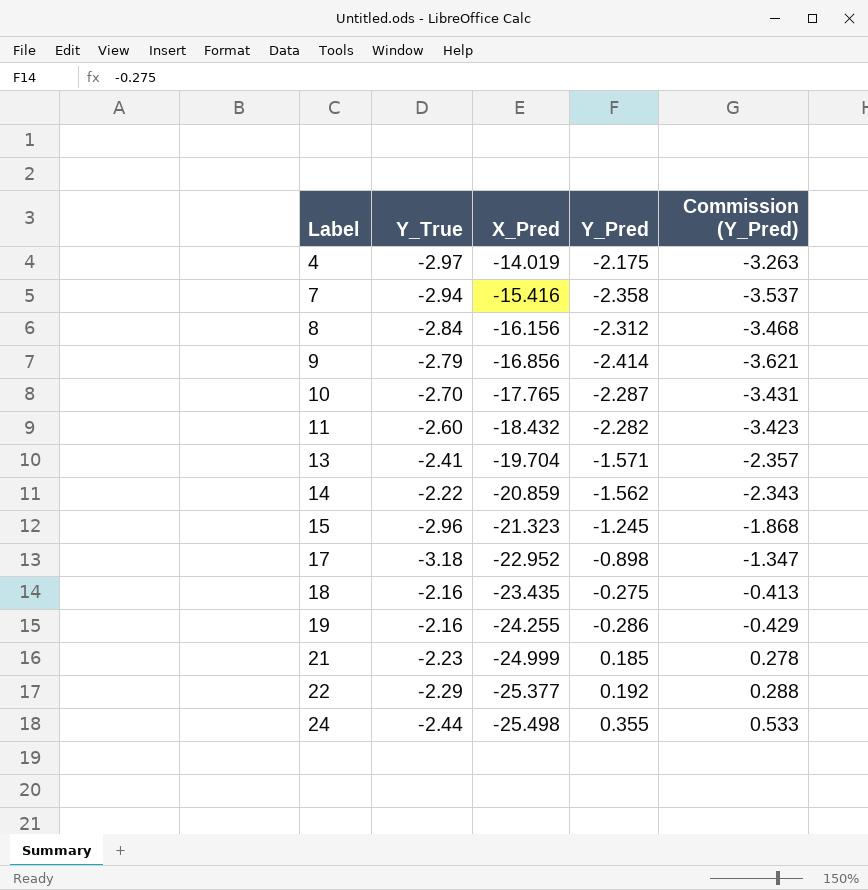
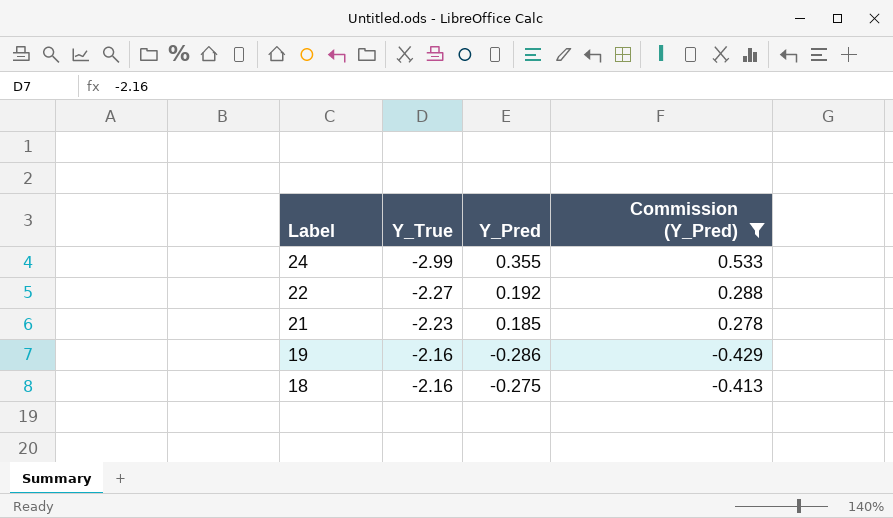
filter: none -> Commission (Y_Pred) >= -0.429
row order: Label ascending -> Label descending
column X_Pred | position: 3 -> none
24 | Y_True: -2.44 -> -2.99
22 | Y_True: -2.29 -> -2.27

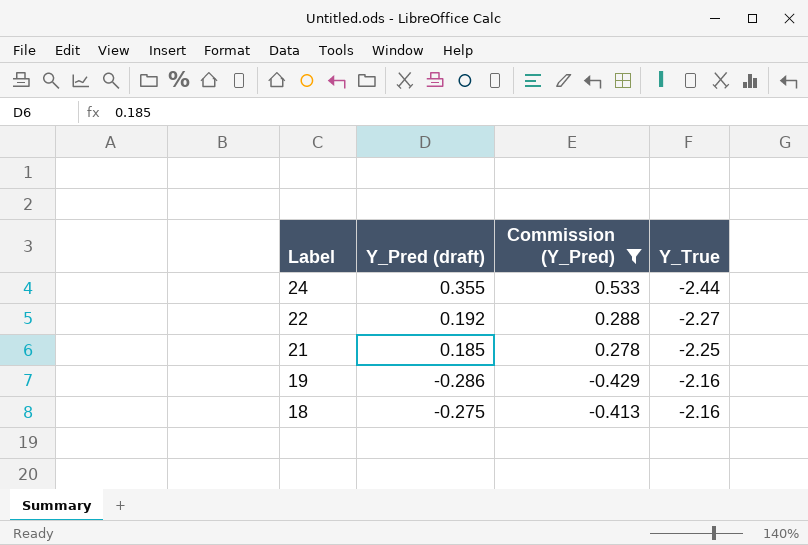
column name: Y_Pred -> Y_Pred (draft)
column Y_True | position: 2 -> 4
24 | Y_True: -2.99 -> -2.44
21 | Y_True: -2.23 -> -2.25

